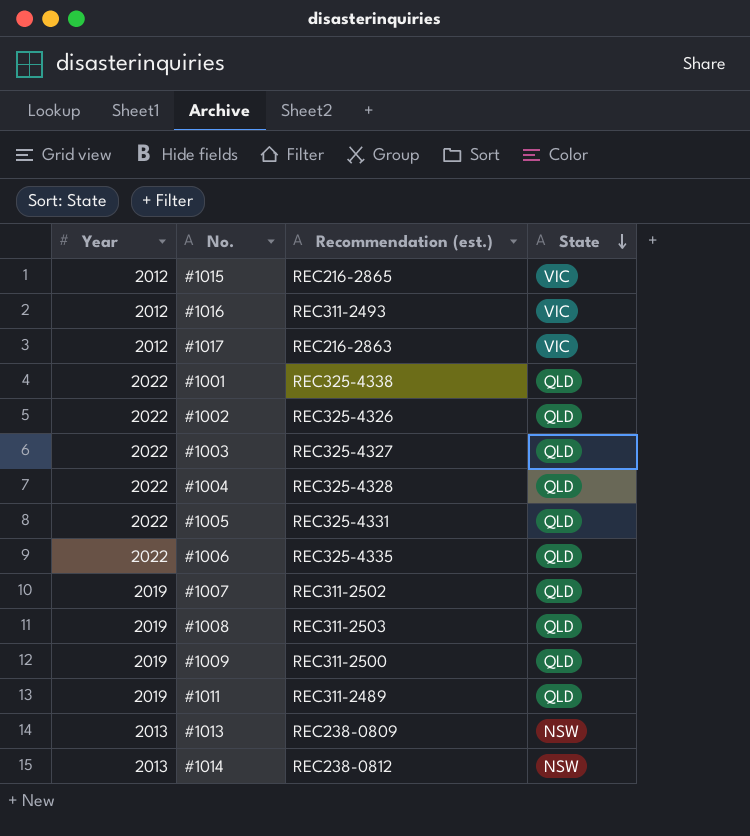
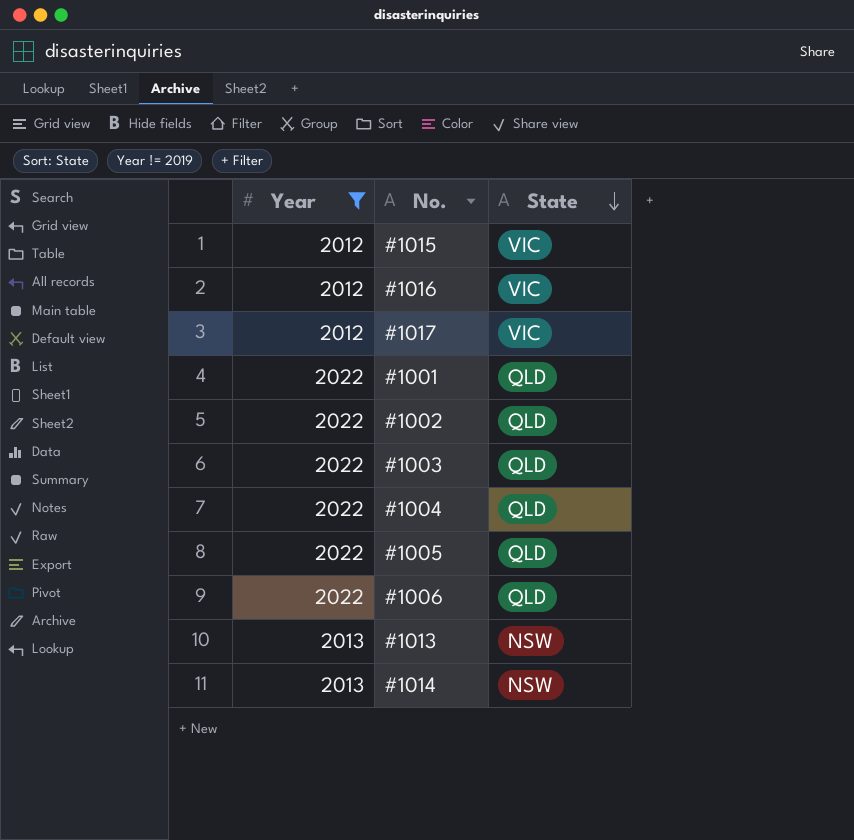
filter: none -> Year != 2019
column Recommendation (est.) | position: 3 -> none

